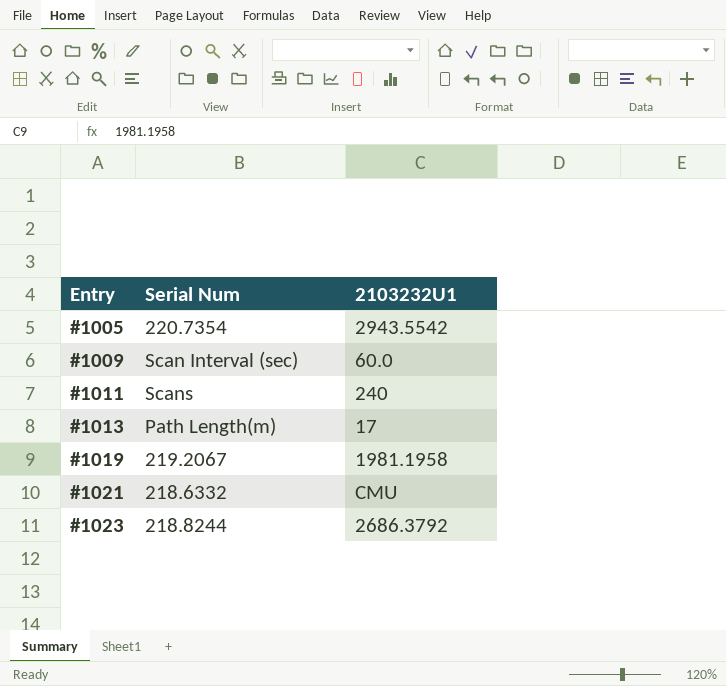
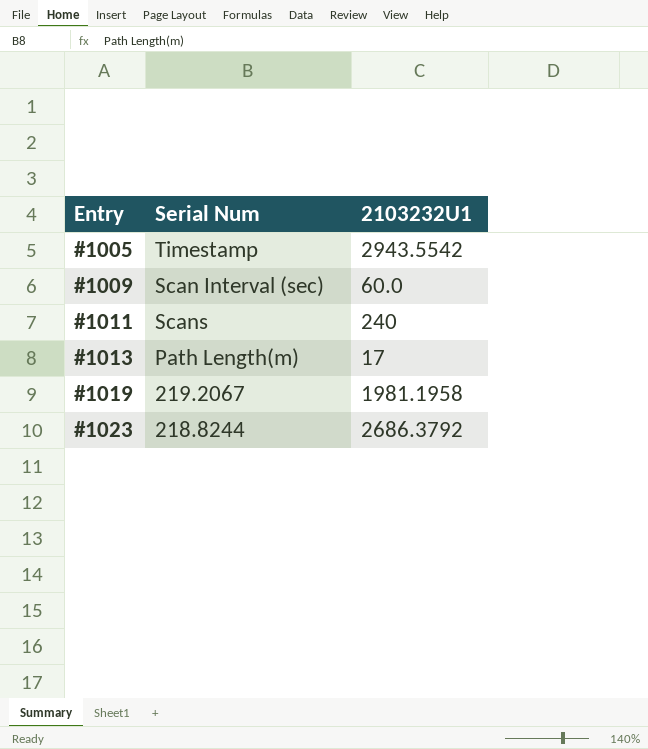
row #1021: 218.6332 | CMU -> none
#1005 | Serial Num: 220.7354 -> Timestamp

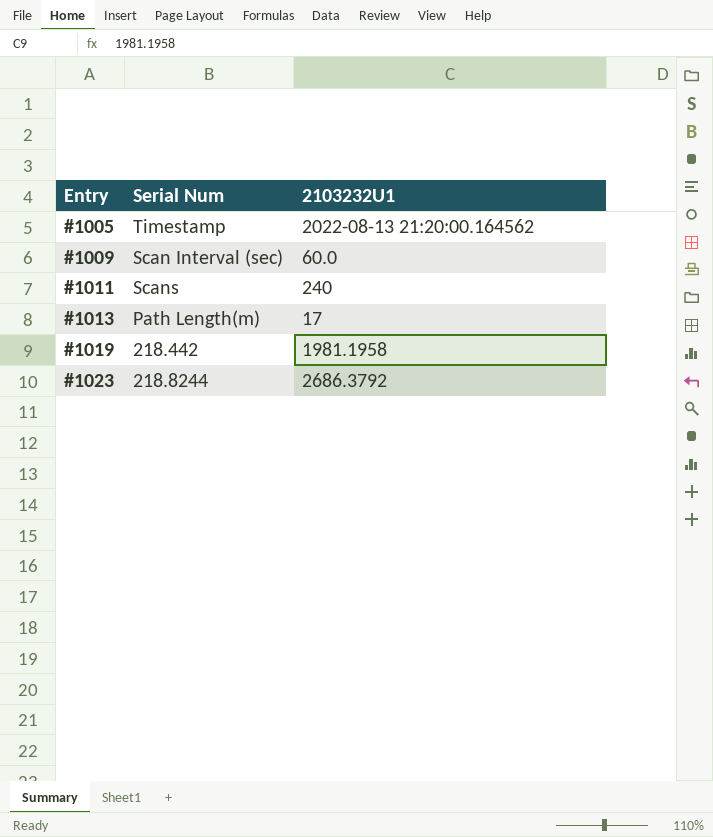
#1005 | 2103232U1: 2943.5542 -> 2022-08-13 21:20:00.164562
#1019 | Serial Num: 219.2067 -> 218.442

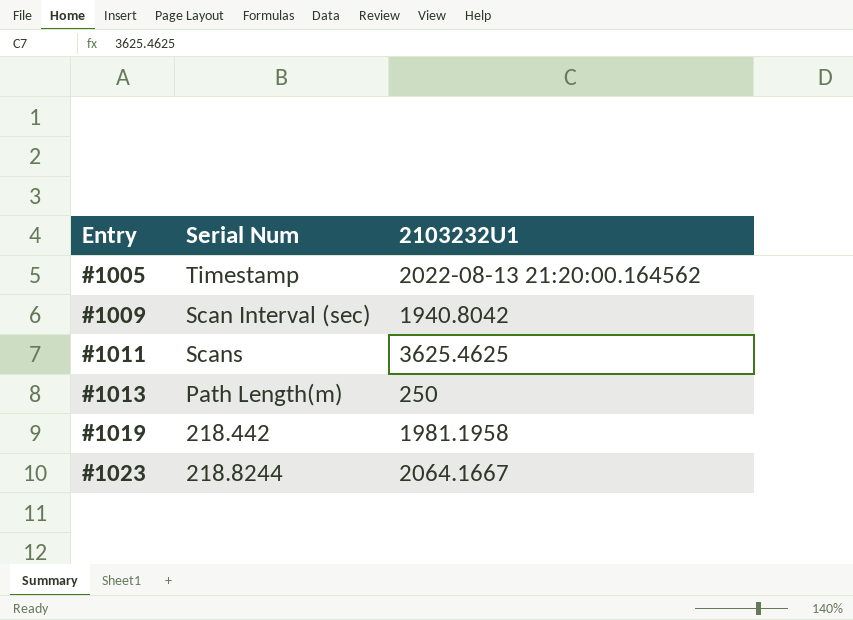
#1009 | 2103232U1: 60.0 -> 1940.8042
#1011 | 2103232U1: 240 -> 3625.4625
#1013 | 2103232U1: 17 -> 250
#1023 | 2103232U1: 2686.3792 -> 2064.1667

